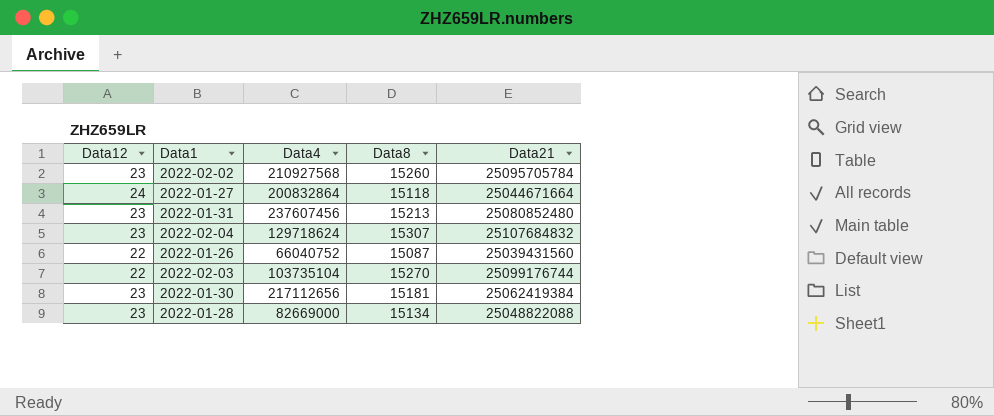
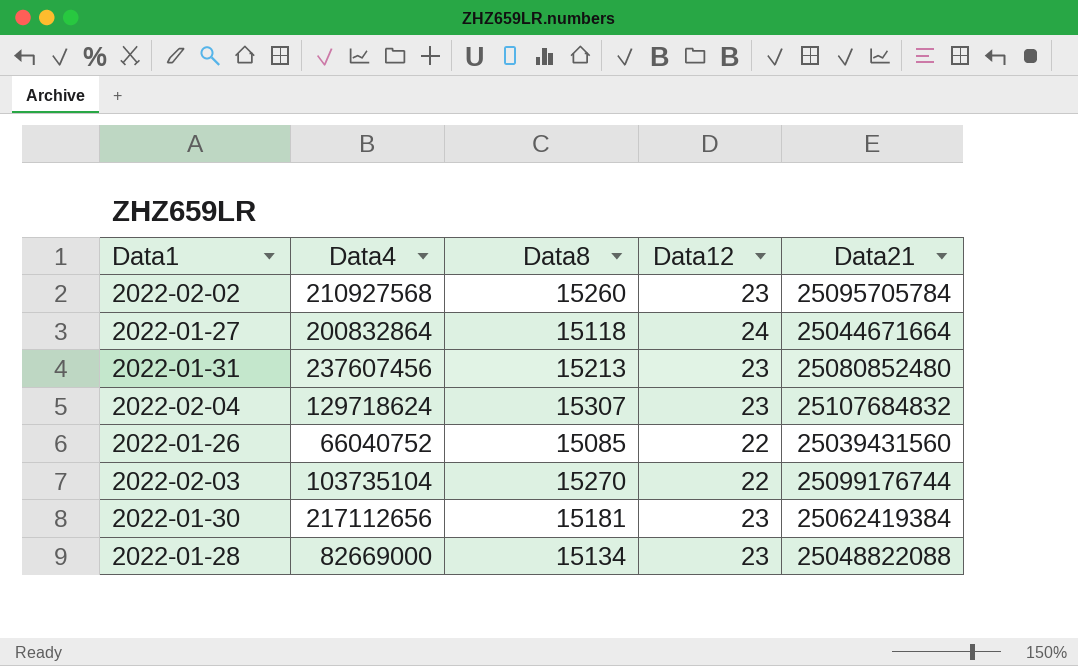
column Data12 | position: 1 -> 4
2022-01-26 | Data8: 15087 -> 15085

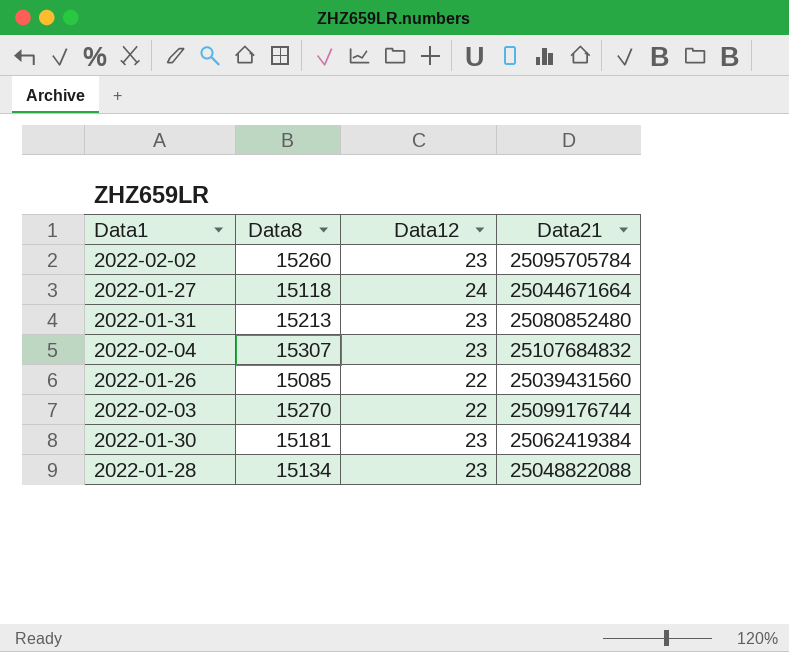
column Data4 | position: 2 -> none

